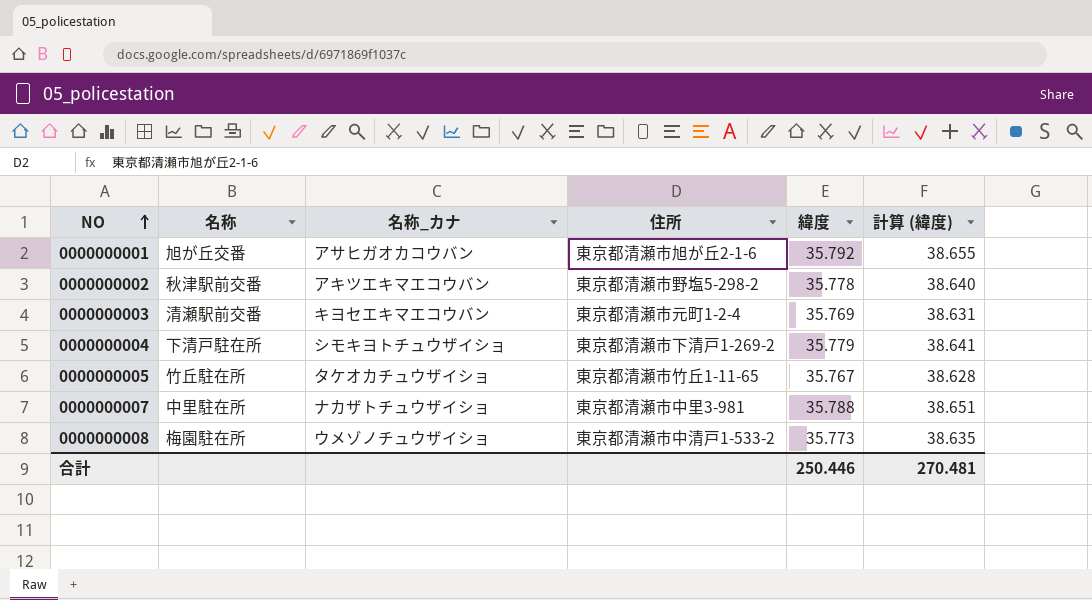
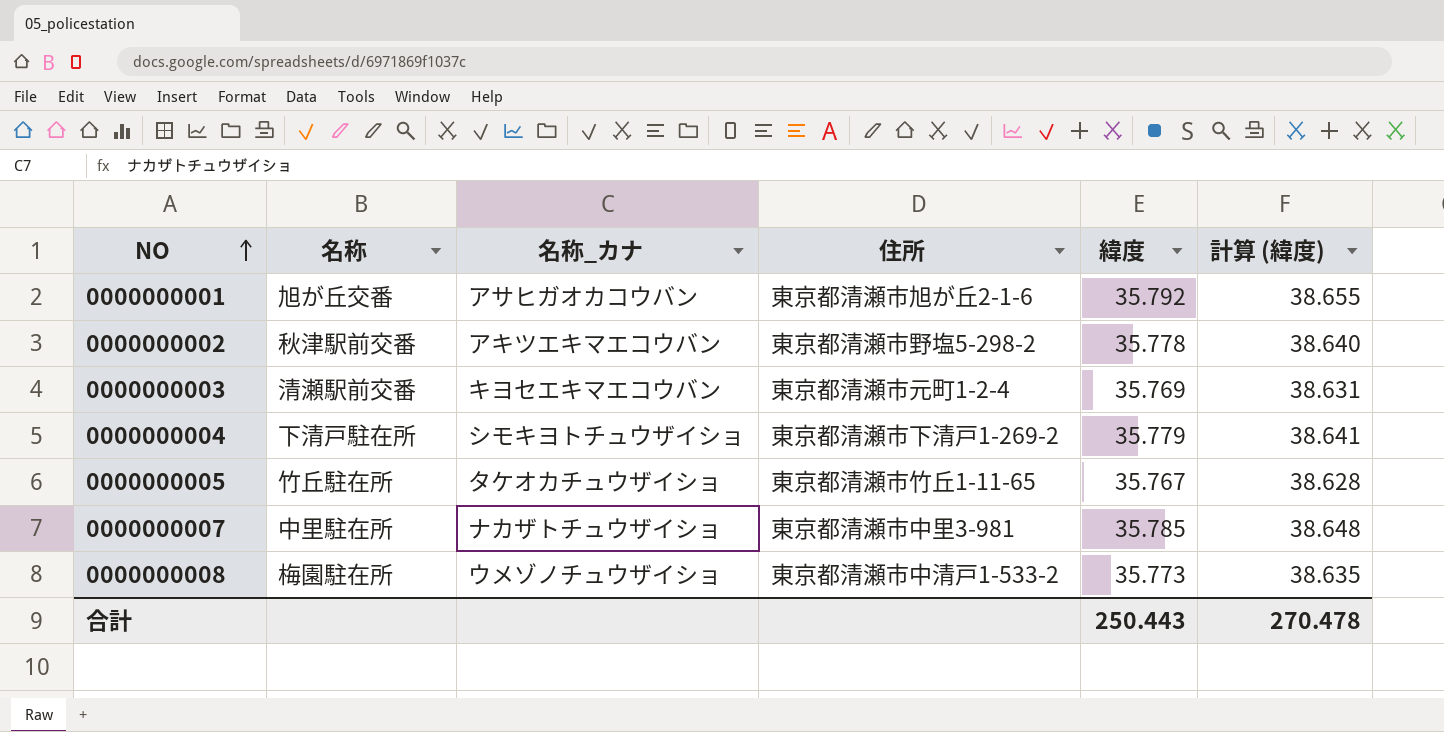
0000000007 | 緯度: 35.788 -> 35.785
0000000007 | 計算 (緯度): 38.651 -> 38.648
合計 | 緯度: 250.446 -> 250.443
合計 | 計算 (緯度): 270.481 -> 270.478

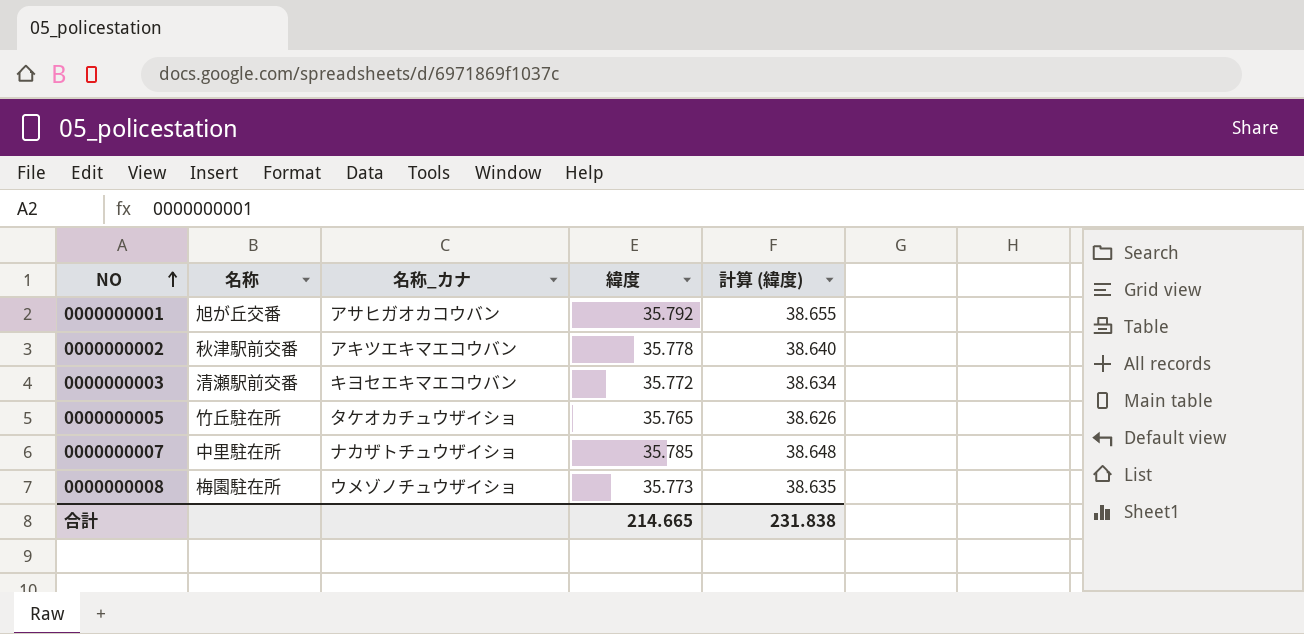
column 住所 | position: 4 -> none
row 0000000004: 下清戸駐在所 | シモキヨトチュウザイショ | 東京都清瀬市下清戸1-269-2 | 35.779 | 38.641 -> none
0000000003 | 緯度: 35.769 -> 35.772
0000000003 | 計算 (緯度): 38.631 -> 38.634
0000000005 | 緯度: 35.767 -> 35.765
0000000005 | 計算 (緯度): 38.628 -> 38.626
合計 | 緯度: 250.443 -> 214.665
合計 | 計算 (緯度): 270.478 -> 231.838

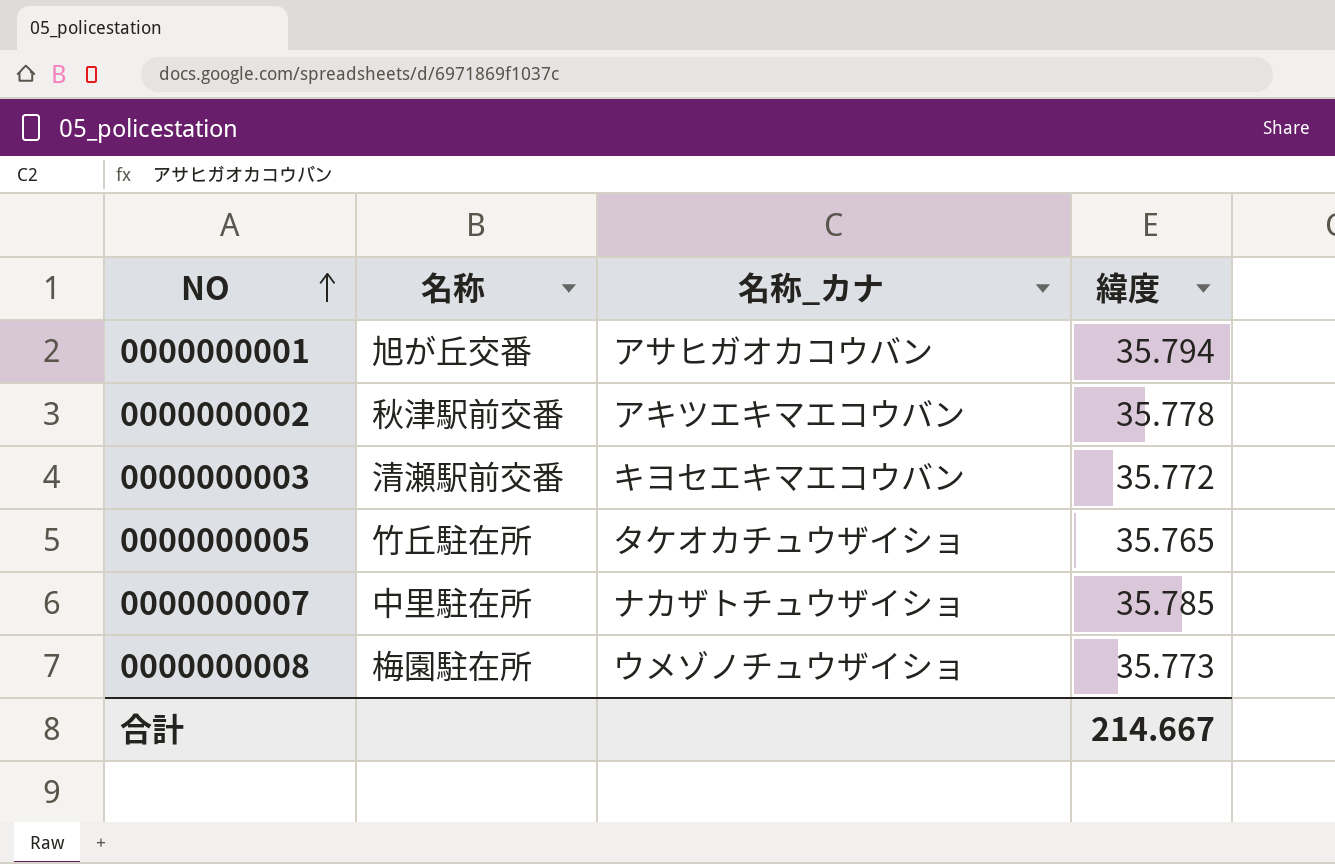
column 計算 (緯度) | formula: [緯度] * 1.08 -> none
0000000001 | 緯度: 35.792 -> 35.794
合計 | 緯度: 214.665 -> 214.667

